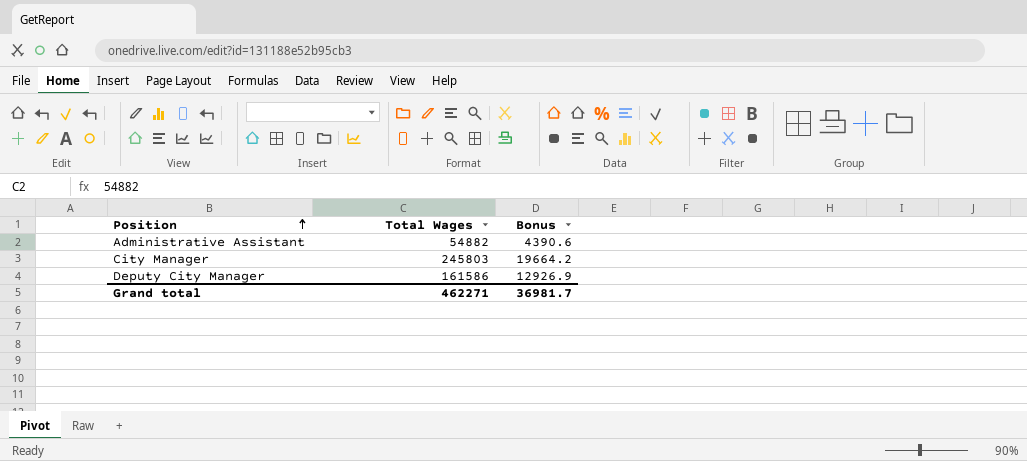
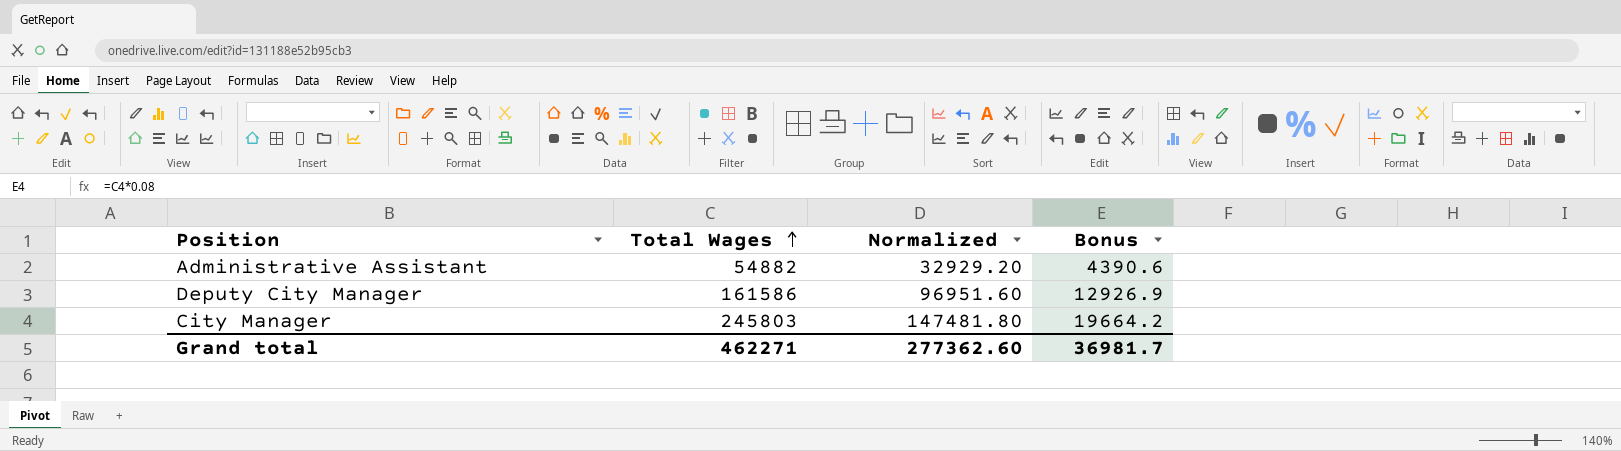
row order: Position ascending -> Total Wages ascending
column Normalized | formula: none -> [Total Wages] * 0.6

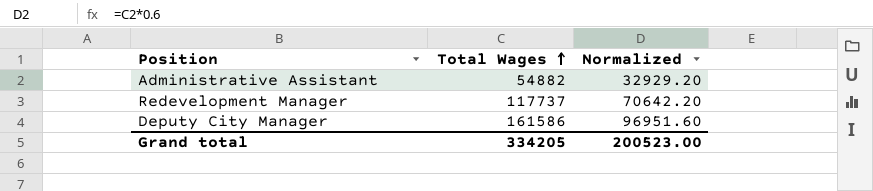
column Bonus | formula: [Total Wages] * 0.08 -> none
row City Manager: 245803 | 147481.80 | 19664.2 -> none
row Redevelopment Manager: none -> 117737 | 70642.20
Grand total | Total Wages: 462271 -> 334205
Grand total | Normalized: 277362.60 -> 200523.00

